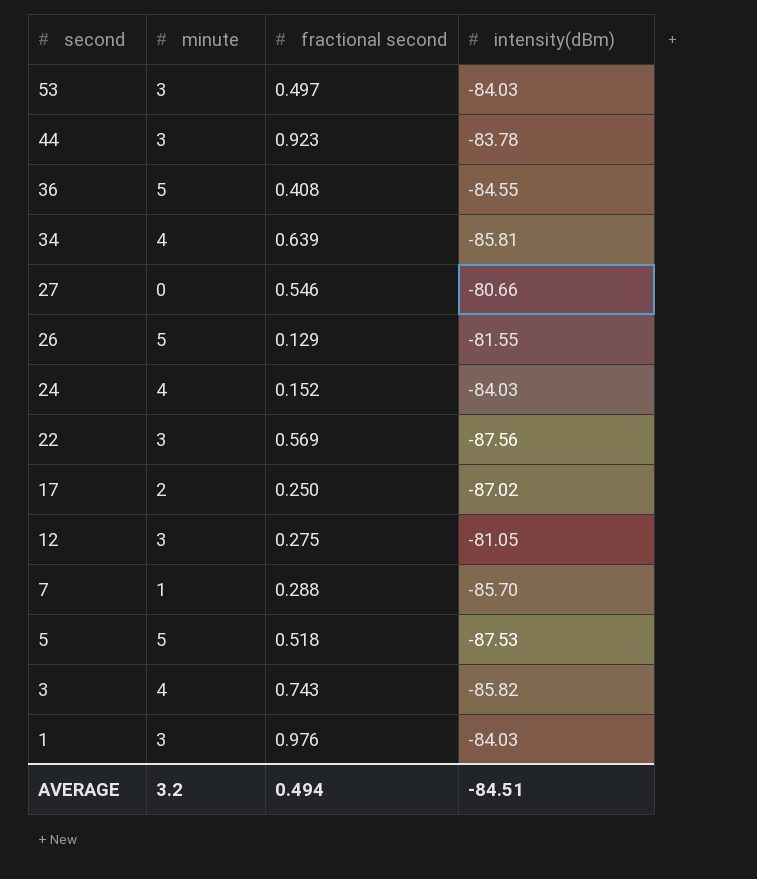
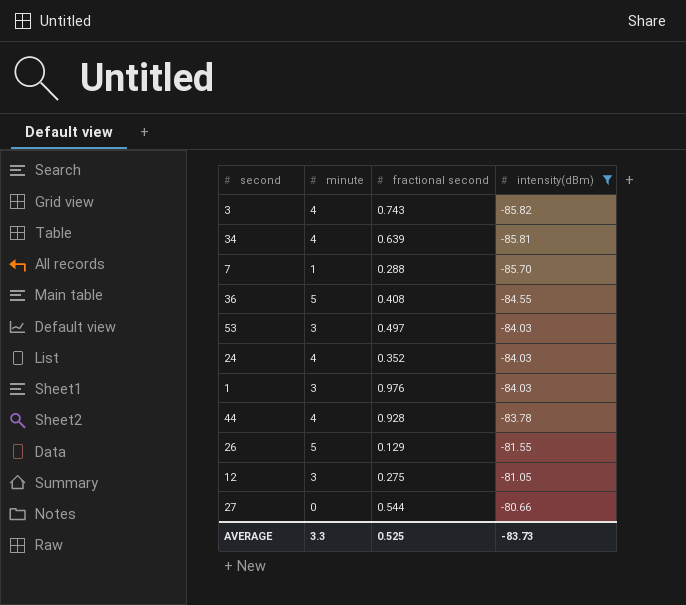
filter: none -> intensity(dBm) >= -85.82
row order: second descending -> intensity(dBm) ascending
24 | fractional second: 0.152 -> 0.352
44 | minute: 3 -> 4
44 | fractional second: 0.923 -> 0.928
27 | fractional second: 0.546 -> 0.544
AVERAGE | minute: 3.2 -> 3.3
AVERAGE | fractional second: 0.494 -> 0.525
AVERAGE | intensity(dBm): -84.51 -> -83.73

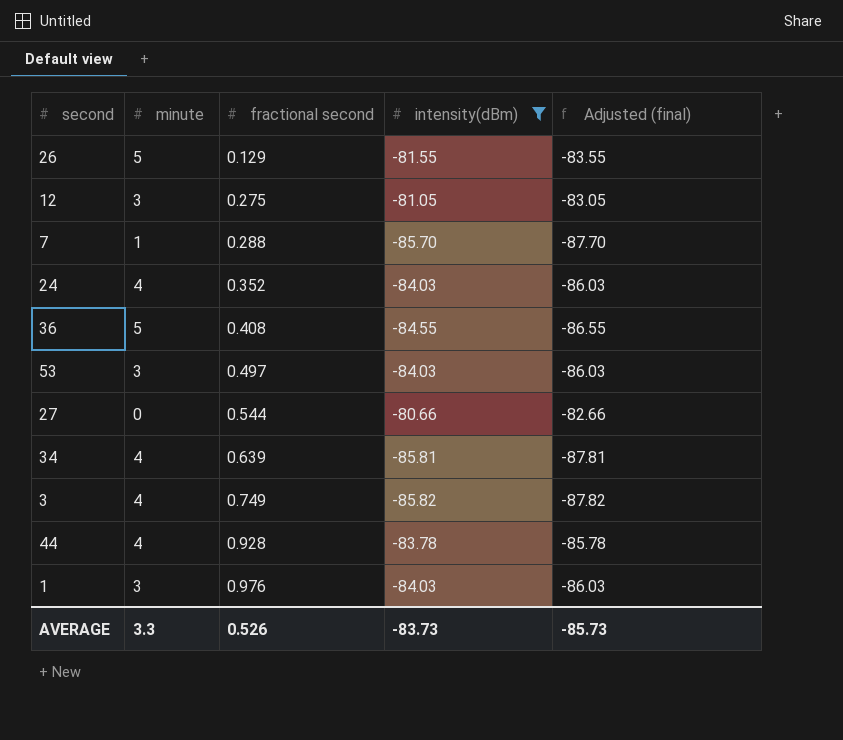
row order: intensity(dBm) ascending -> fractional second ascending
column Adjusted (final) | formula: none -> [intensity(dBm)] - 2
3 | fractional second: 0.743 -> 0.749
AVERAGE | fractional second: 0.525 -> 0.526

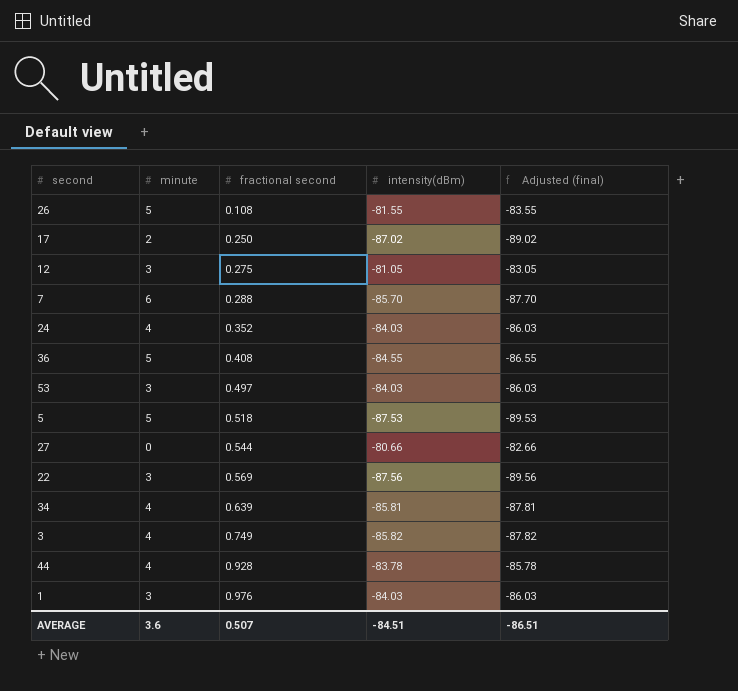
filter: intensity(dBm) >= -85.82 -> none
26 | fractional second: 0.129 -> 0.108
7 | minute: 1 -> 6
AVERAGE | minute: 3.3 -> 3.6
AVERAGE | fractional second: 0.526 -> 0.507
AVERAGE | intensity(dBm): -83.73 -> -84.51
AVERAGE | Adjusted (final): -85.73 -> -86.51

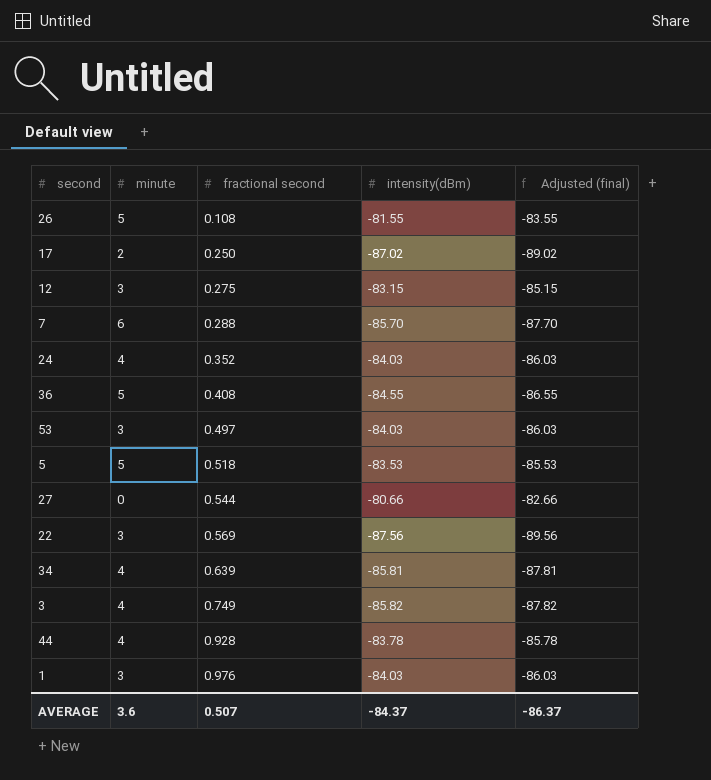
12 | intensity(dBm): -81.05 -> -83.15
12 | Adjusted (final): -83.05 -> -85.15
5 | intensity(dBm): -87.53 -> -83.53
5 | Adjusted (final): -89.53 -> -85.53
AVERAGE | intensity(dBm): -84.51 -> -84.37
AVERAGE | Adjusted (final): -86.51 -> -86.37

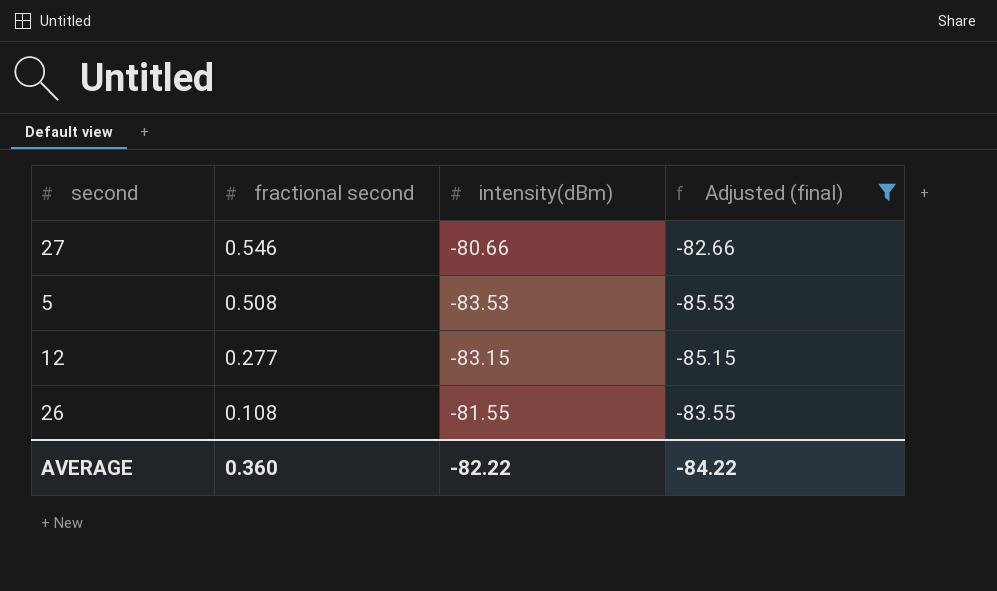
filter: none -> Adjusted (final) >= -85.53
row order: fractional second ascending -> fractional second descending
column minute | position: 2 -> none
27 | fractional second: 0.544 -> 0.546
5 | fractional second: 0.518 -> 0.508
12 | fractional second: 0.275 -> 0.277
AVERAGE | fractional second: 0.507 -> 0.360
AVERAGE | intensity(dBm): -84.37 -> -82.22
AVERAGE | Adjusted (final): -86.37 -> -84.22

